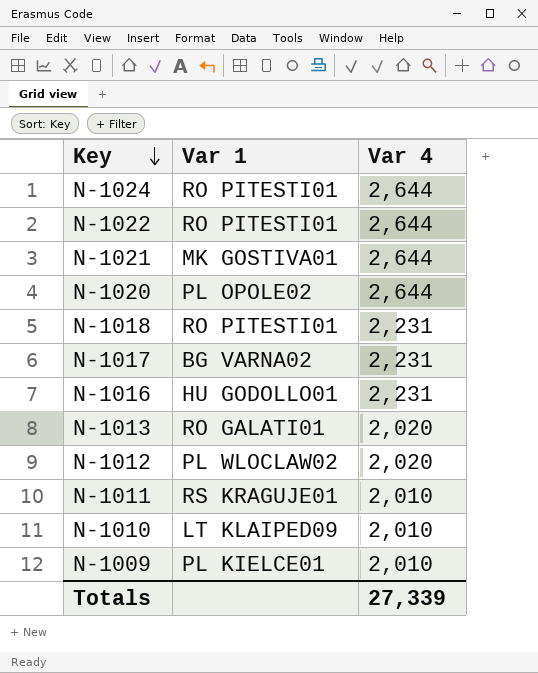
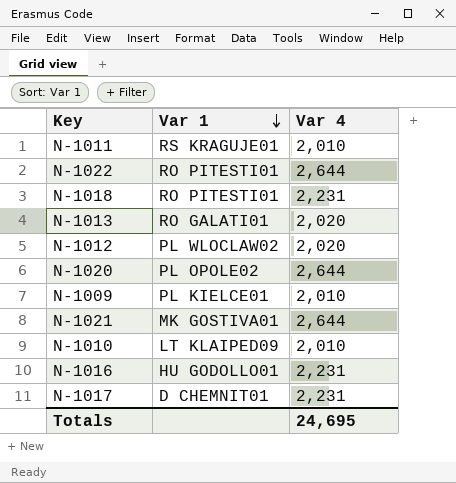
row order: Key descending -> Var 1 descending
row N-1024: RO PITESTI01 | 2,644 -> none
N-1017 | Var 1: BG VARNA02 -> D CHEMNIT01
Totals | Var 4: 27,339 -> 24,695

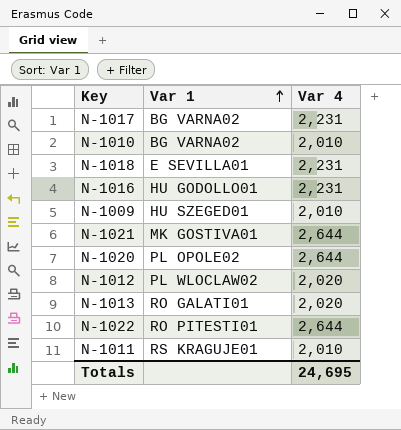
row order: Var 1 descending -> Var 1 ascending
N-1017 | Var 1: D CHEMNIT01 -> BG VARNA02
N-1010 | Var 1: LT KLAIPED09 -> BG VARNA02
N-1018 | Var 1: RO PITESTI01 -> E SEVILLA01
N-1009 | Var 1: PL KIELCE01 -> HU SZEGED01

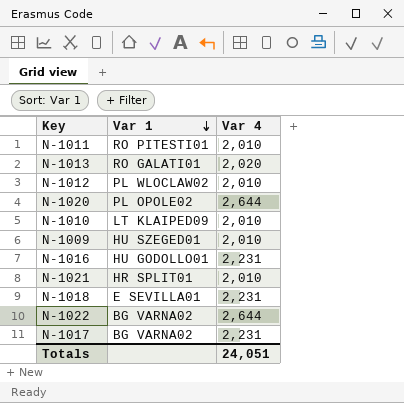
row order: Var 1 ascending -> Var 1 descending
N-1011 | Var 1: RS KRAGUJE01 -> RO PITESTI01
N-1012 | Var 4: 2,020 -> 2,010
N-1010 | Var 1: BG VARNA02 -> LT KLAIPED09
N-1021 | Var 1: MK GOSTIVA01 -> HR SPLIT01
N-1021 | Var 4: 2,644 -> 2,010
N-1022 | Var 1: RO PITESTI01 -> BG VARNA02
Totals | Var 4: 24,695 -> 24,051

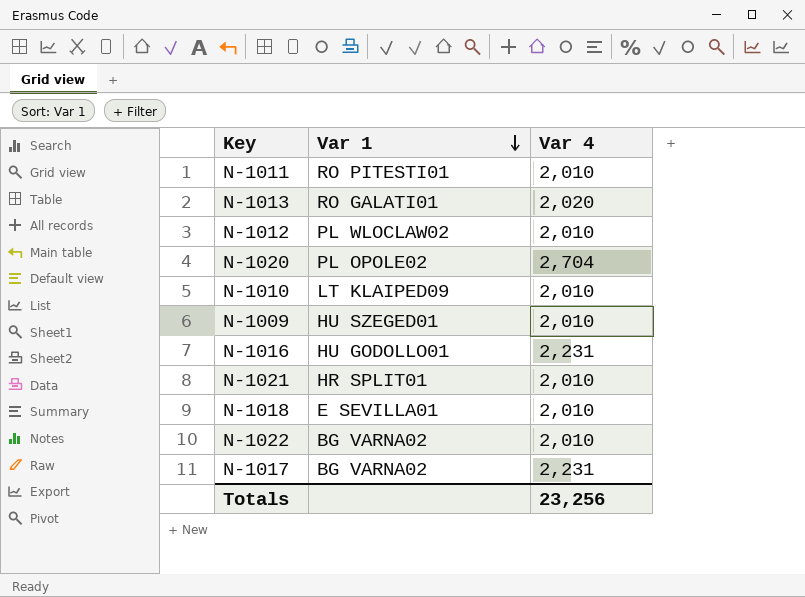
N-1020 | Var 4: 2,644 -> 2,704
N-1018 | Var 4: 2,231 -> 2,010
N-1022 | Var 4: 2,644 -> 2,010
Totals | Var 4: 24,051 -> 23,256

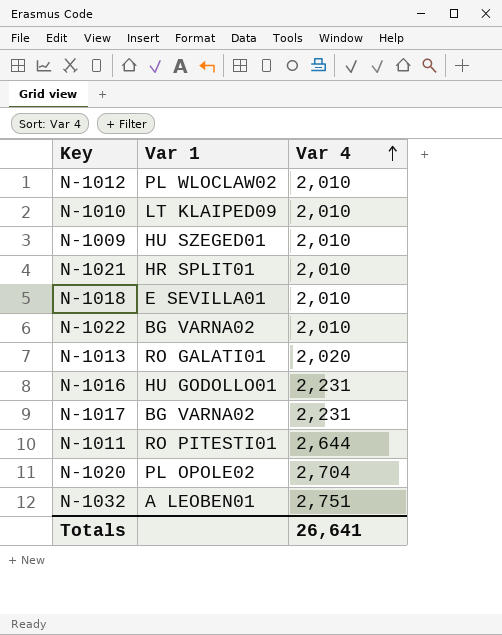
row order: Var 1 descending -> Var 4 ascending
N-1011 | Var 4: 2,010 -> 2,644
row N-1032: none -> A LEOBEN01 | 2,751
Totals | Var 4: 23,256 -> 26,641

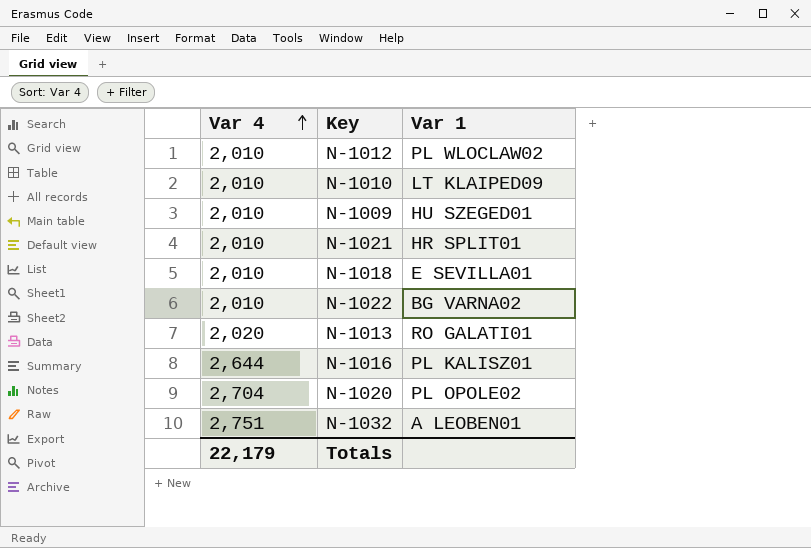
column Var 4 | position: 3 -> 1
row N-1017: BG VARNA02 | 2,231 -> none
row N-1011: RO PITESTI01 | 2,644 -> none
N-1016 | Var 4: 2,231 -> 2,644
N-1016 | Var 1: HU GODOLLO01 -> PL KALISZ01
Totals | Var 4: 26,641 -> 22,179

